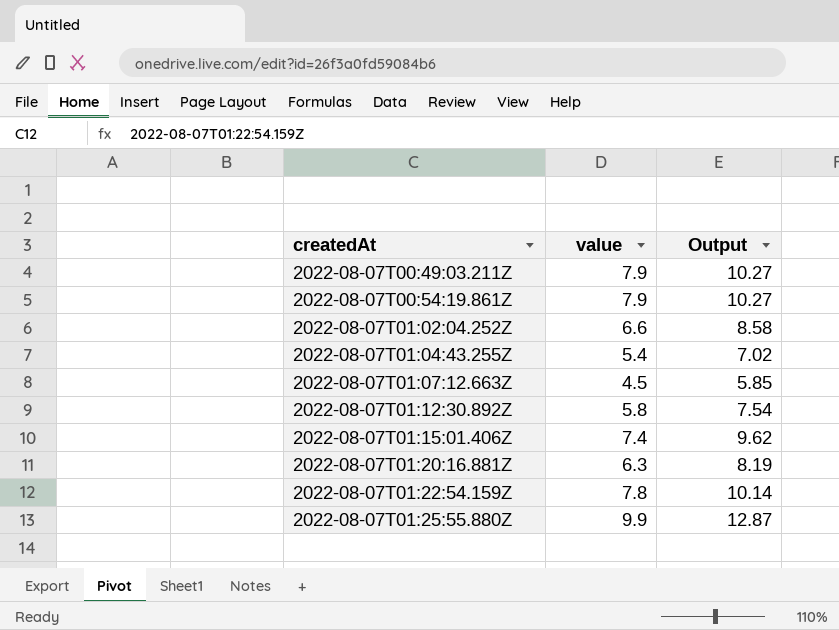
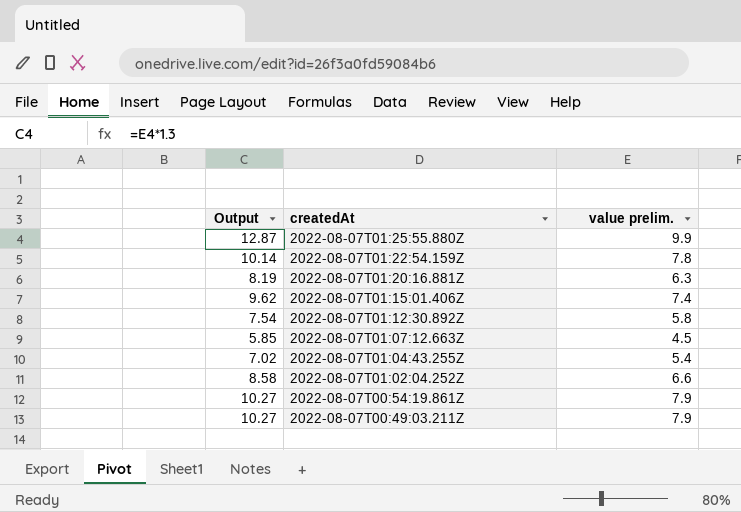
row order: createdAt ascending -> createdAt descending
column Output | position: 3 -> 1
column name: value -> value prelim.

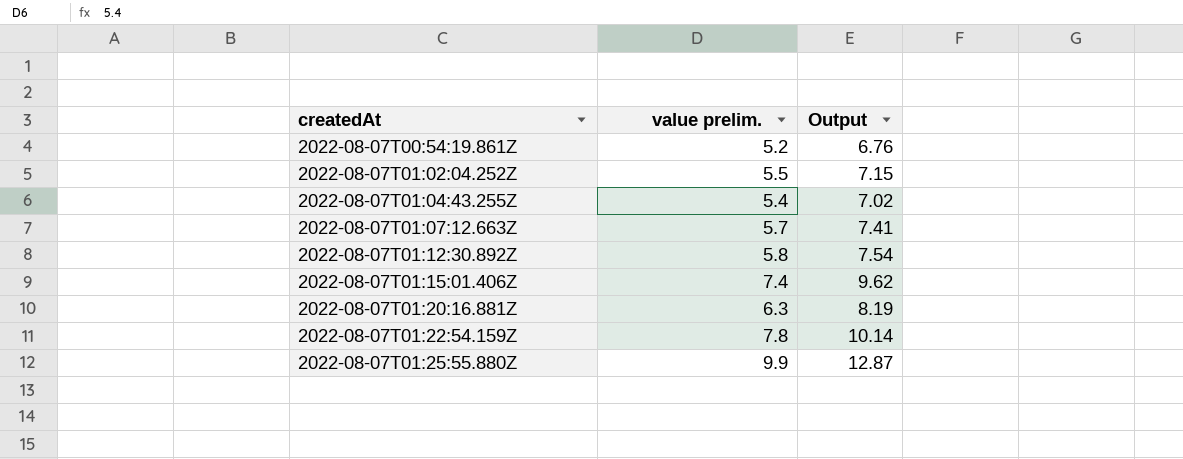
row order: createdAt descending -> createdAt ascending
column Output | position: 1 -> 3
row 2022-08-07T00:49:03.211Z: 10.27 | 7.9 -> none
2022-08-07T00:54:19.861Z | value prelim.: 7.9 -> 5.2
2022-08-07T00:54:19.861Z | Output: 10.27 -> 6.76
2022-08-07T01:02:04.252Z | value prelim.: 6.6 -> 5.5
2022-08-07T01:02:04.252Z | Output: 8.58 -> 7.15
2022-08-07T01:07:12.663Z | value prelim.: 4.5 -> 5.7
2022-08-07T01:07:12.663Z | Output: 5.85 -> 7.41

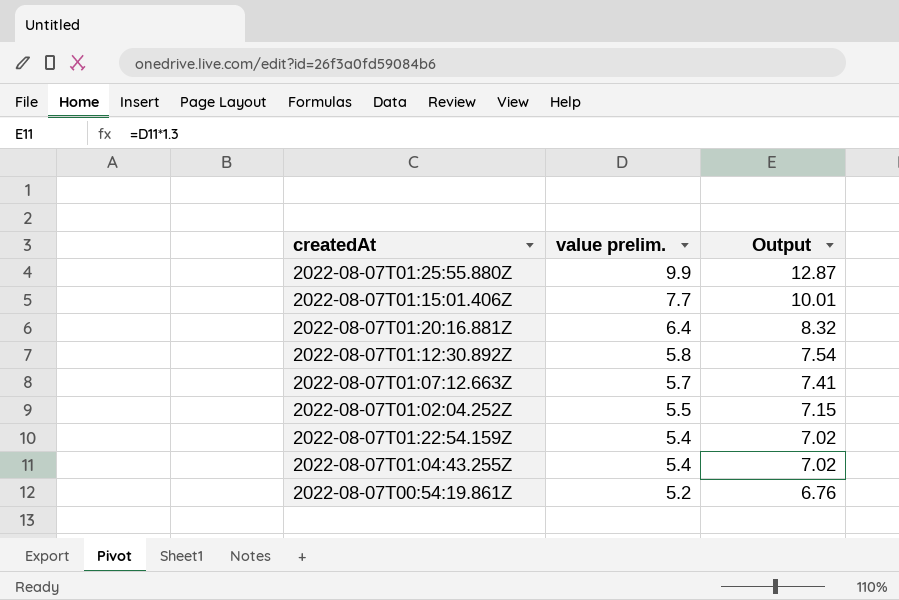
row order: createdAt ascending -> value prelim. descending
2022-08-07T01:15:01.406Z | value prelim.: 7.4 -> 7.7
2022-08-07T01:15:01.406Z | Output: 9.62 -> 10.01
2022-08-07T01:20:16.881Z | value prelim.: 6.3 -> 6.4
2022-08-07T01:20:16.881Z | Output: 8.19 -> 8.32
2022-08-07T01:22:54.159Z | value prelim.: 7.8 -> 5.4
2022-08-07T01:22:54.159Z | Output: 10.14 -> 7.02

